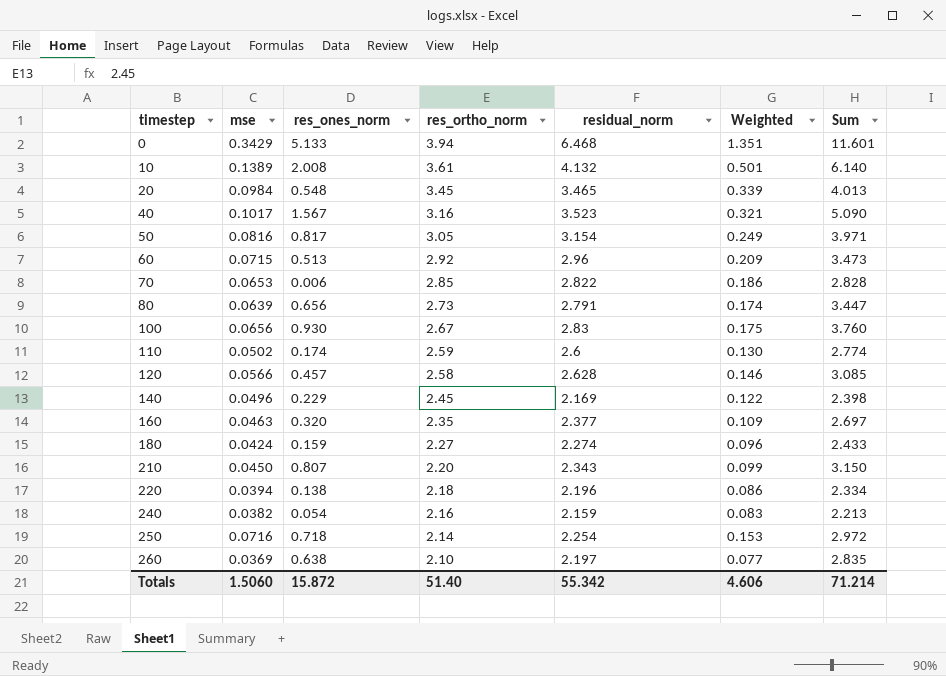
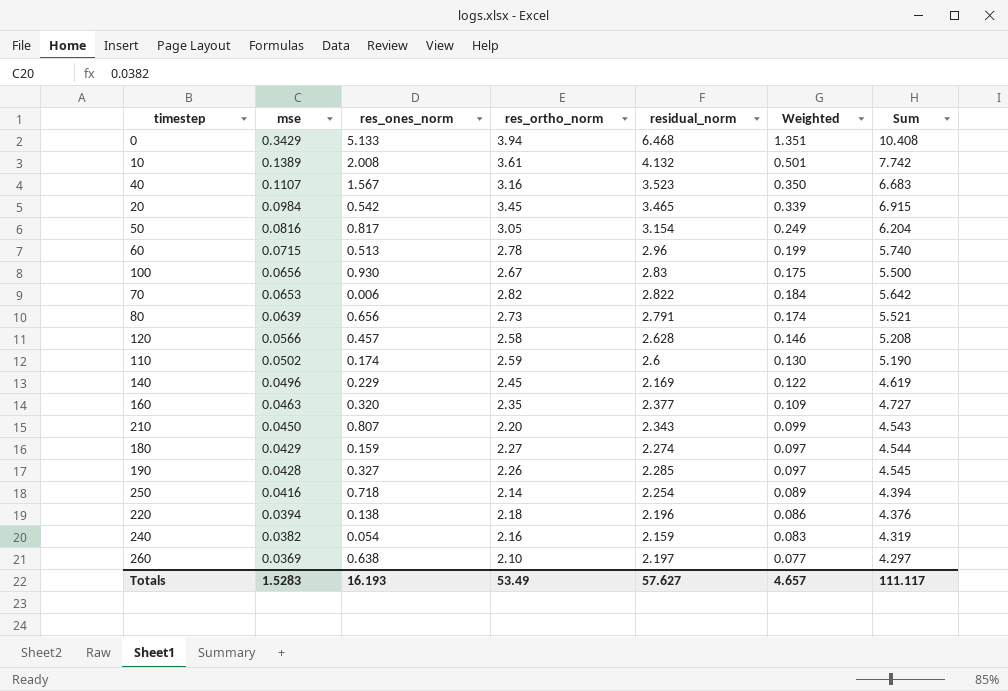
row order: timestep ascending -> mse descending
column Sum | formula: [res_ones_norm] + [residual_norm] -> [res_ortho_norm] + [residual_norm]
40 | mse: 0.1017 -> 0.1107
40 | Weighted: 0.321 -> 0.350
20 | res_ones_norm: 0.548 -> 0.542
60 | res_ortho_norm: 2.92 -> 2.78
60 | Weighted: 0.209 -> 0.199
70 | res_ortho_norm: 2.85 -> 2.82
70 | Weighted: 0.186 -> 0.184
180 | mse: 0.0424 -> 0.0429
180 | Weighted: 0.096 -> 0.097
row 190: none -> 0.0428 | 0.327 | 2.26 | 2.285 | 0.097 | 4.545
250 | mse: 0.0716 -> 0.0416
250 | Weighted: 0.153 -> 0.089
Totals | mse: 1.5060 -> 1.5283
Totals | res_ones_norm: 15.872 -> 16.193
Totals | res_ortho_norm: 51.40 -> 53.49
Totals | residual_norm: 55.342 -> 57.627
Totals | Weighted: 4.606 -> 4.657
Totals | Sum: 71.214 -> 111.117

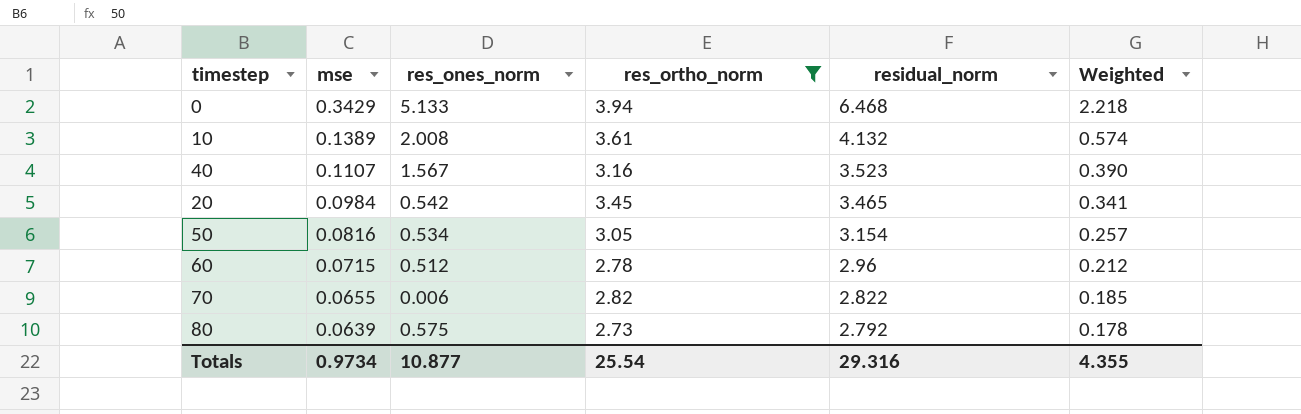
filter: none -> res_ortho_norm >= 2.73
column Sum | formula: [res_ortho_norm] + [residual_norm] -> none
column Weighted | formula: [mse] * [res_ortho_norm] -> [mse] * [residual_norm]
50 | res_ones_norm: 0.817 -> 0.534
60 | res_ones_norm: 0.513 -> 0.512
70 | mse: 0.0653 -> 0.0655
80 | res_ones_norm: 0.656 -> 0.575
80 | residual_norm: 2.791 -> 2.792
Totals | mse: 1.5283 -> 0.9734
Totals | res_ones_norm: 16.193 -> 10.877
Totals | res_ortho_norm: 53.49 -> 25.54
Totals | residual_norm: 57.627 -> 29.316
Totals | Weighted: 4.657 -> 4.355

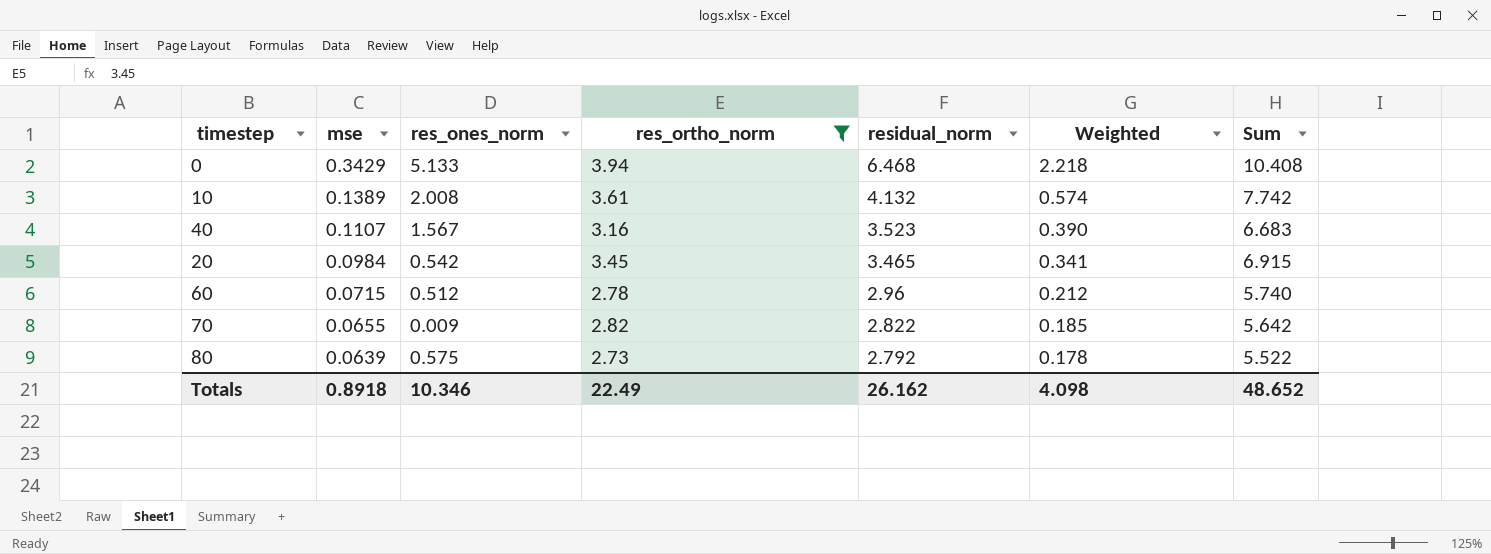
column Sum | formula: none -> [res_ortho_norm] + [residual_norm]
row 50: 0.0816 | 0.534 | 3.05 | 3.154 | 0.257 -> none
70 | res_ones_norm: 0.006 -> 0.009
Totals | mse: 0.9734 -> 0.8918
Totals | res_ones_norm: 10.877 -> 10.346
Totals | res_ortho_norm: 25.54 -> 22.49
Totals | residual_norm: 29.316 -> 26.162
Totals | Weighted: 4.355 -> 4.098

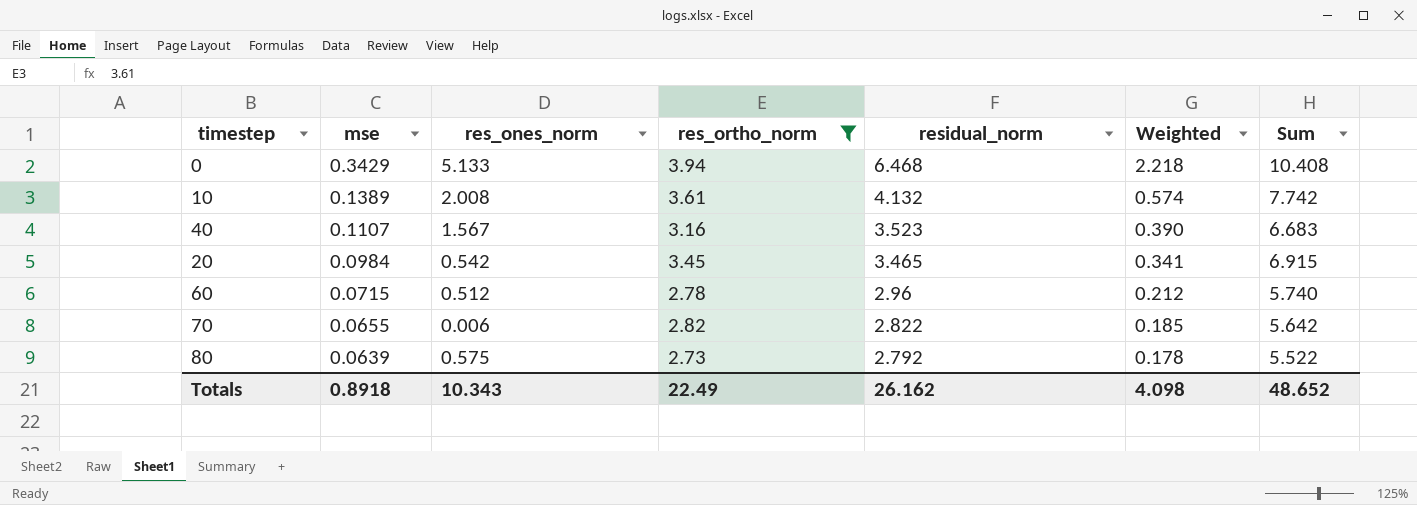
70 | res_ones_norm: 0.009 -> 0.006
Totals | res_ones_norm: 10.346 -> 10.343

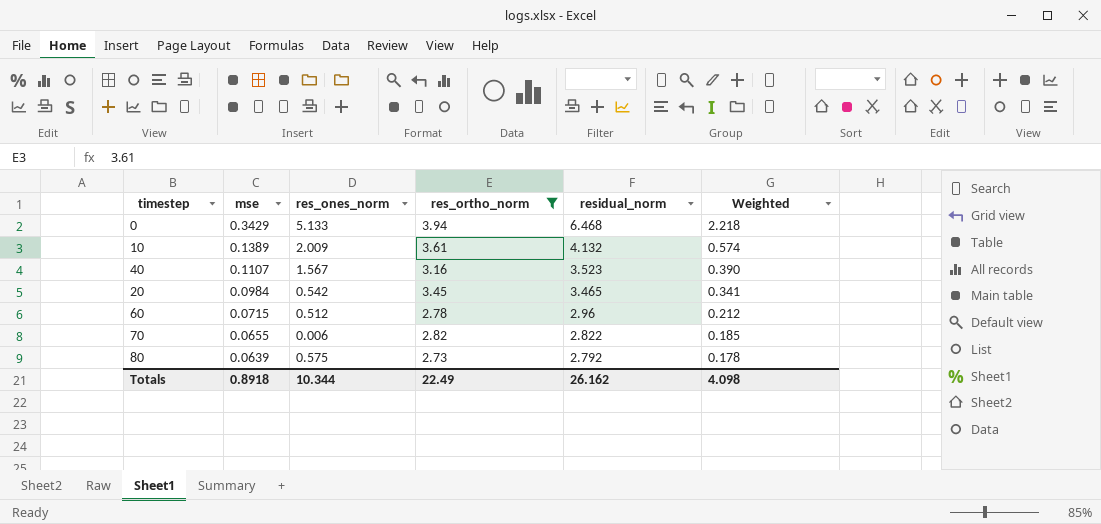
column Sum | formula: [res_ortho_norm] + [residual_norm] -> none
10 | res_ones_norm: 2.008 -> 2.009
Totals | res_ones_norm: 10.343 -> 10.344

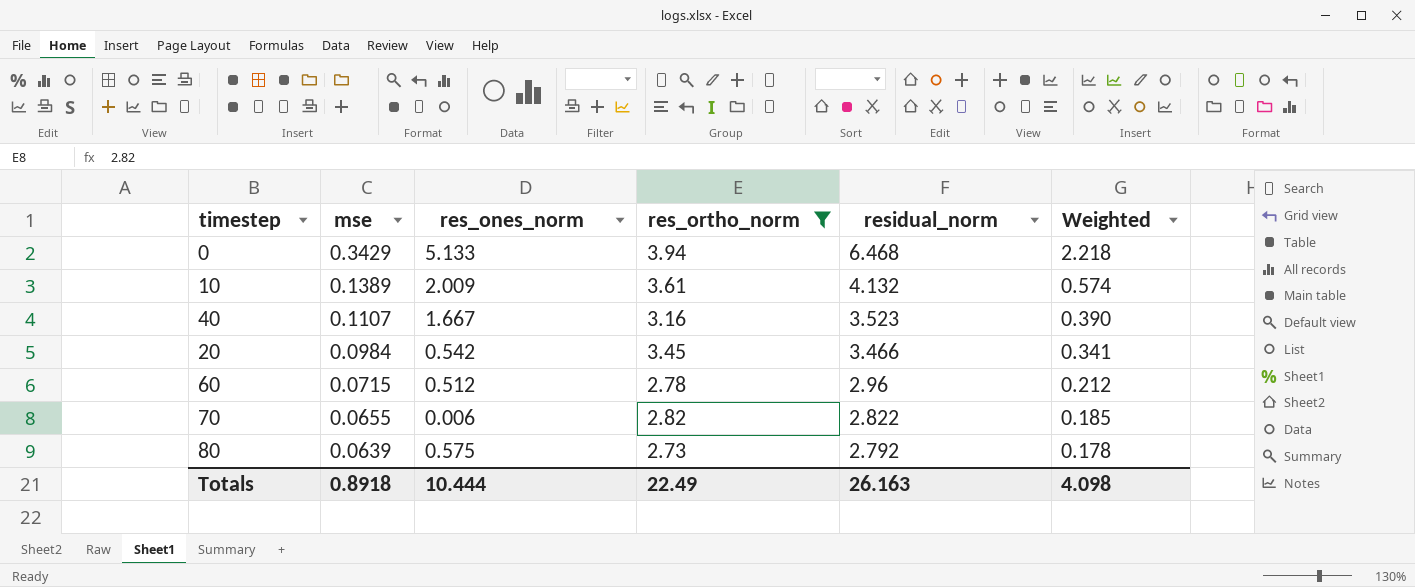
40 | res_ones_norm: 1.567 -> 1.667
20 | residual_norm: 3.465 -> 3.466
Totals | res_ones_norm: 10.344 -> 10.444
Totals | residual_norm: 26.162 -> 26.163

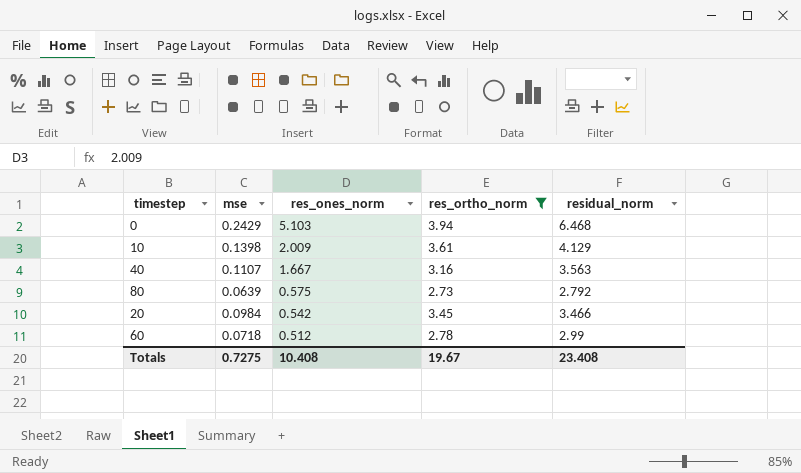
row order: mse descending -> res_ones_norm descending
column Weighted | formula: [mse] * [residual_norm] -> none
row 70: 0.0655 | 0.006 | 2.82 | 2.822 | 0.185 -> none
0 | mse: 0.3429 -> 0.2429
0 | res_ones_norm: 5.133 -> 5.103
10 | mse: 0.1389 -> 0.1398
10 | residual_norm: 4.132 -> 4.129
40 | residual_norm: 3.523 -> 3.563
60 | mse: 0.0715 -> 0.0718
60 | residual_norm: 2.96 -> 2.99
Totals | mse: 0.8918 -> 0.7275
Totals | res_ones_norm: 10.444 -> 10.408
Totals | res_ortho_norm: 22.49 -> 19.67
Totals | residual_norm: 26.163 -> 23.408

